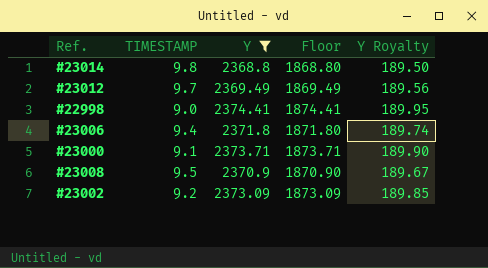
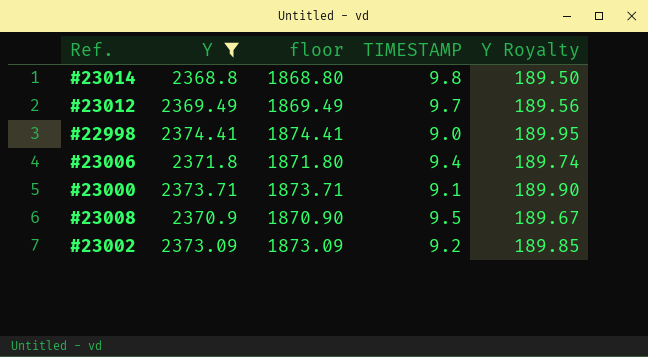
column name: Floor -> floor
column TIMESTAMP | position: 2 -> 4

